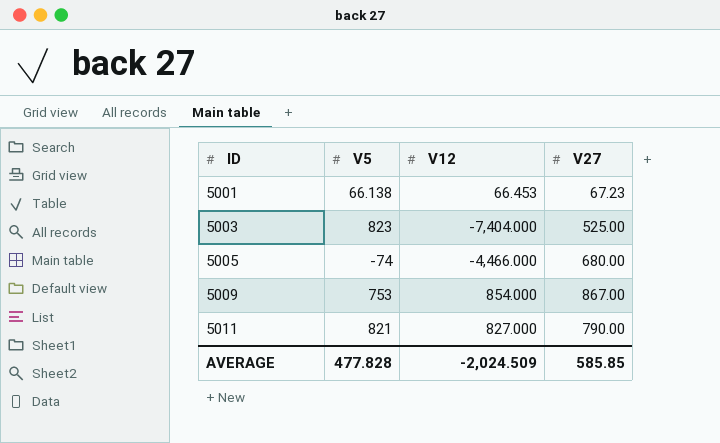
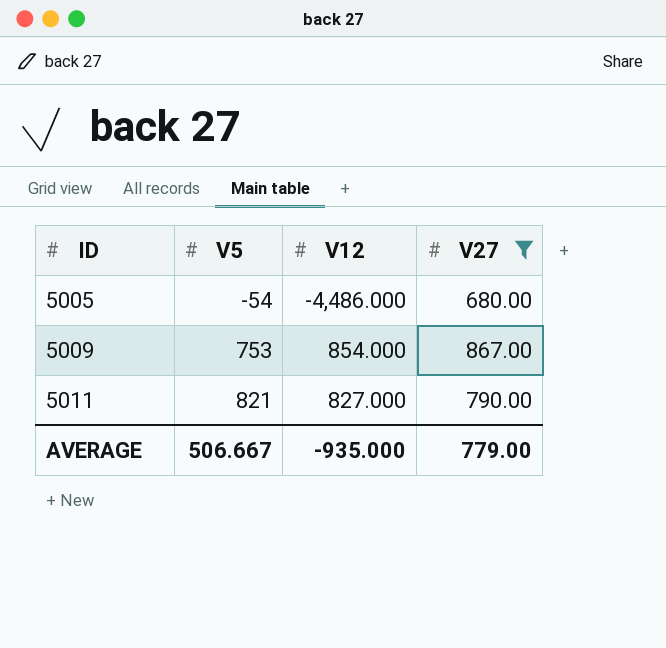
filter: none -> V27 >= 680.00
5005 | V5: -74 -> -54
5005 | V12: -4,466.000 -> -4,486.000
AVERAGE | V5: 477.828 -> 506.667
AVERAGE | V12: -2,024.509 -> -935.000
AVERAGE | V27: 585.85 -> 779.00

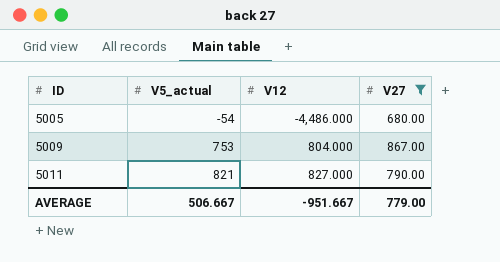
column name: V5 -> V5_actual
5009 | V12: 854.000 -> 804.000
AVERAGE | V12: -935.000 -> -951.667

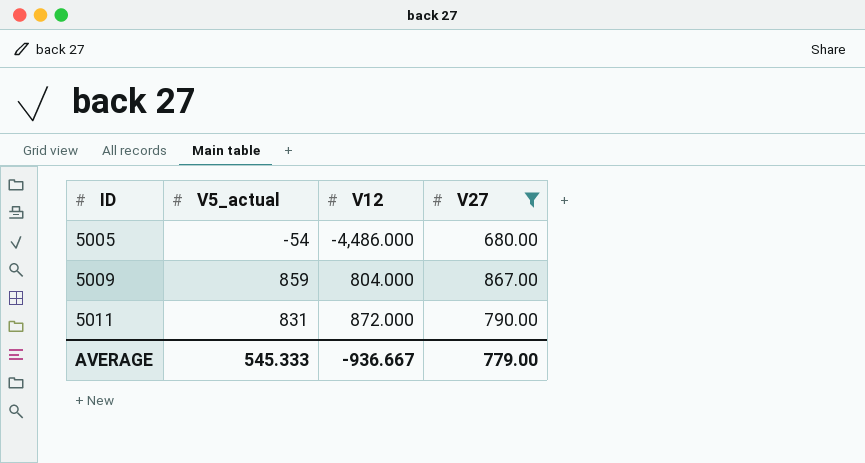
5009 | V5_actual: 753 -> 859
5011 | V5_actual: 821 -> 831
5011 | V12: 827.000 -> 872.000
AVERAGE | V5_actual: 506.667 -> 545.333
AVERAGE | V12: -951.667 -> -936.667

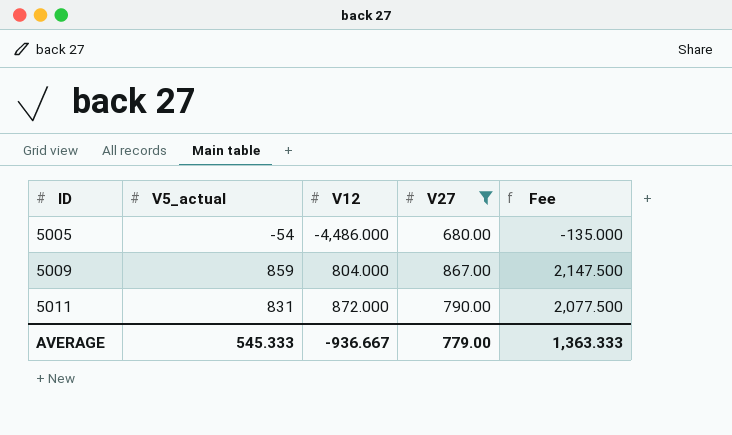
column Fee | formula: none -> [V5_actual] * 2.5

